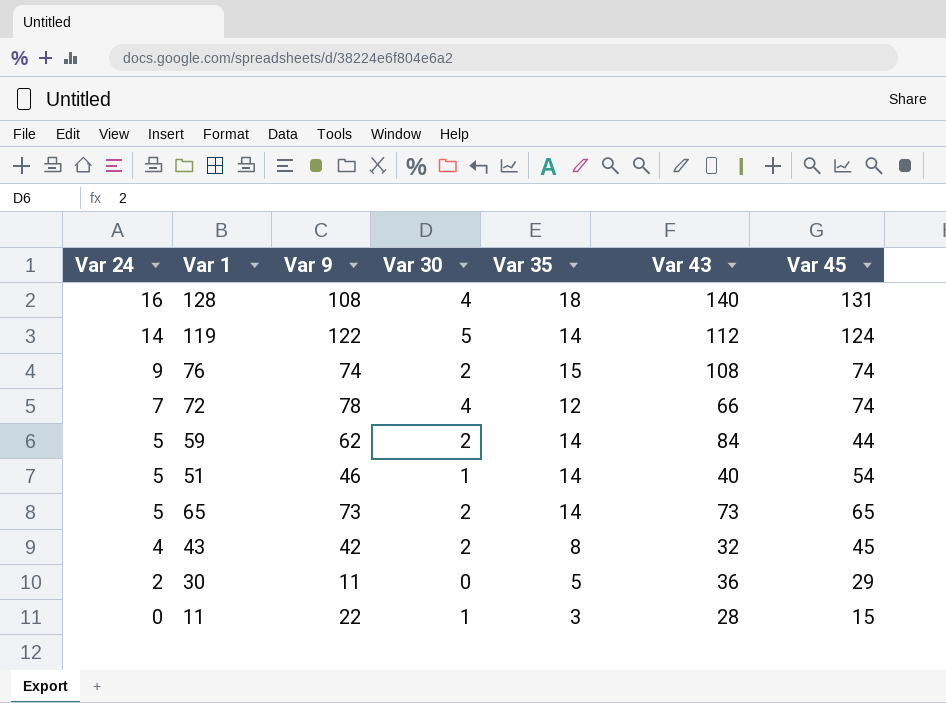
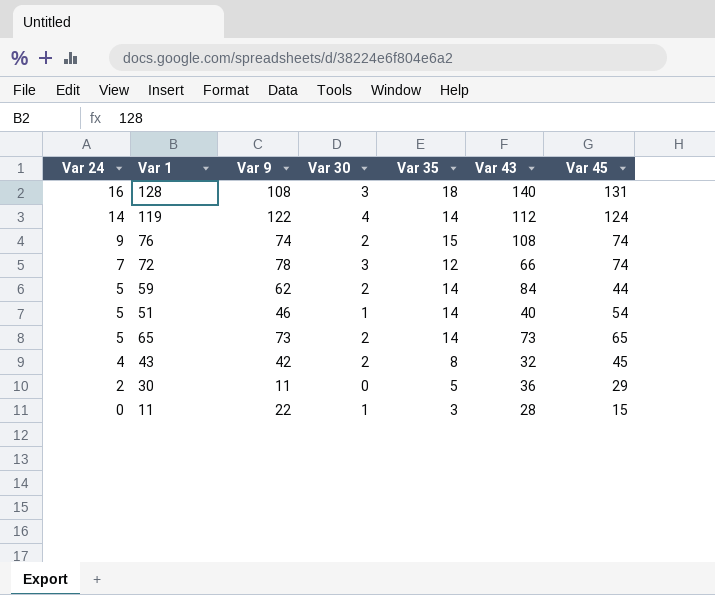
128 | Var 30: 4 -> 3
119 | Var 30: 5 -> 4
72 | Var 30: 4 -> 3

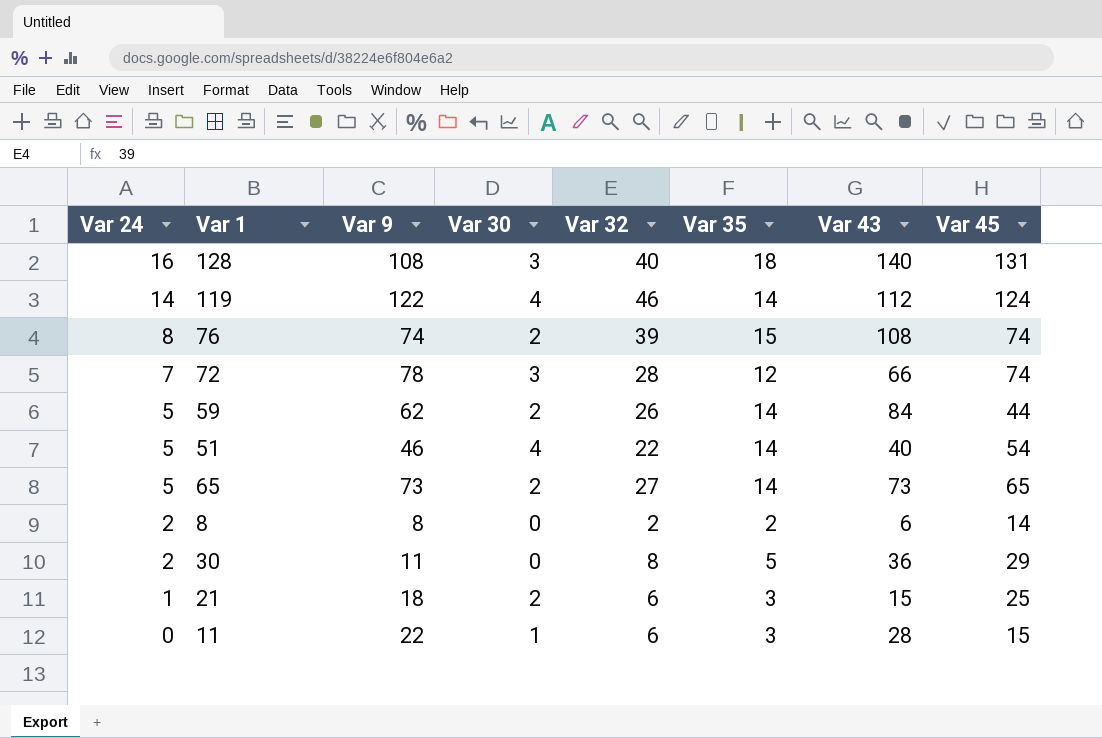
column Var 32 | position: none -> 5
row 43: 4 | 42 | 2 | 8 | 32 | 45 -> none
76 | Var 24: 9 -> 8
51 | Var 30: 1 -> 4
row 8: none -> 2 | 8 | 0 | 2 | 2 | 6 | 14
row 21: none -> 1 | 18 | 2 | 6 | 3 | 15 | 25

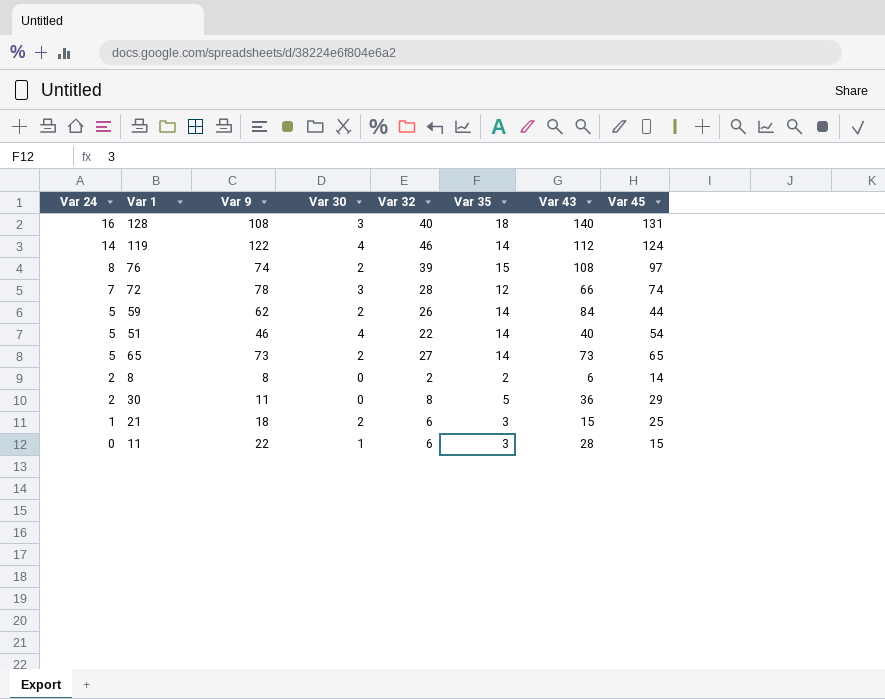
76 | Var 45: 74 -> 97

